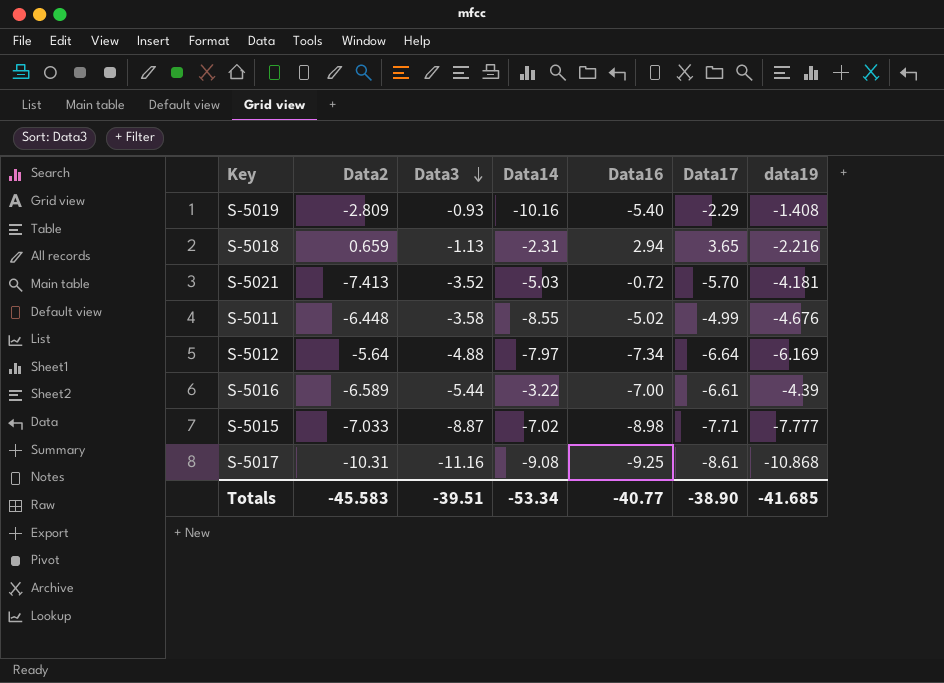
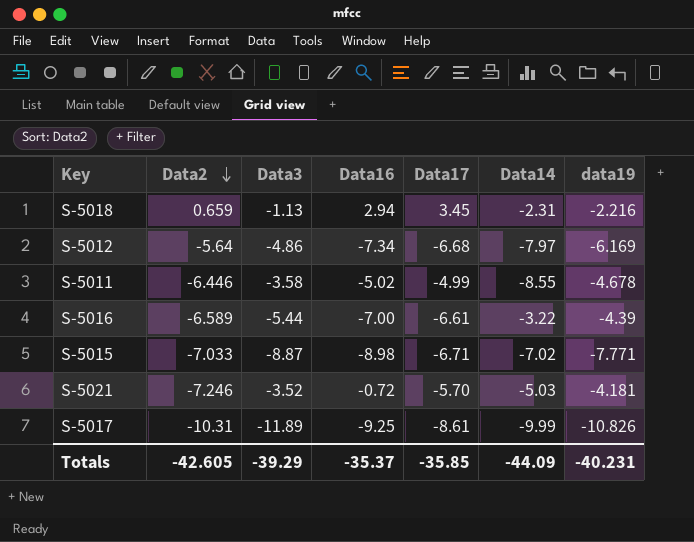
row order: Data3 descending -> Data2 descending
column Data14 | position: 4 -> 6
row S-5019: -2.809 | -0.93 | -10.16 | -5.40 | -2.29 | -1.408 -> none
S-5018 | Data17: 3.65 -> 3.45
S-5012 | Data3: -4.88 -> -4.86
S-5012 | Data17: -6.64 -> -6.68
S-5011 | Data2: -6.448 -> -6.446
S-5011 | data19: -4.676 -> -4.678
S-5015 | Data17: -7.71 -> -6.71
S-5015 | data19: -7.777 -> -7.771
S-5021 | Data2: -7.413 -> -7.246
S-5017 | Data3: -11.16 -> -11.89
S-5017 | Data14: -9.08 -> -9.99
S-5017 | data19: -10.868 -> -10.826
Totals | Data2: -45.583 -> -42.605
Totals | Data3: -39.51 -> -39.29
Totals | Data16: -40.77 -> -35.37
Totals | Data17: -38.90 -> -35.85
Totals | Data14: -53.34 -> -44.09
Totals | data19: -41.685 -> -40.231

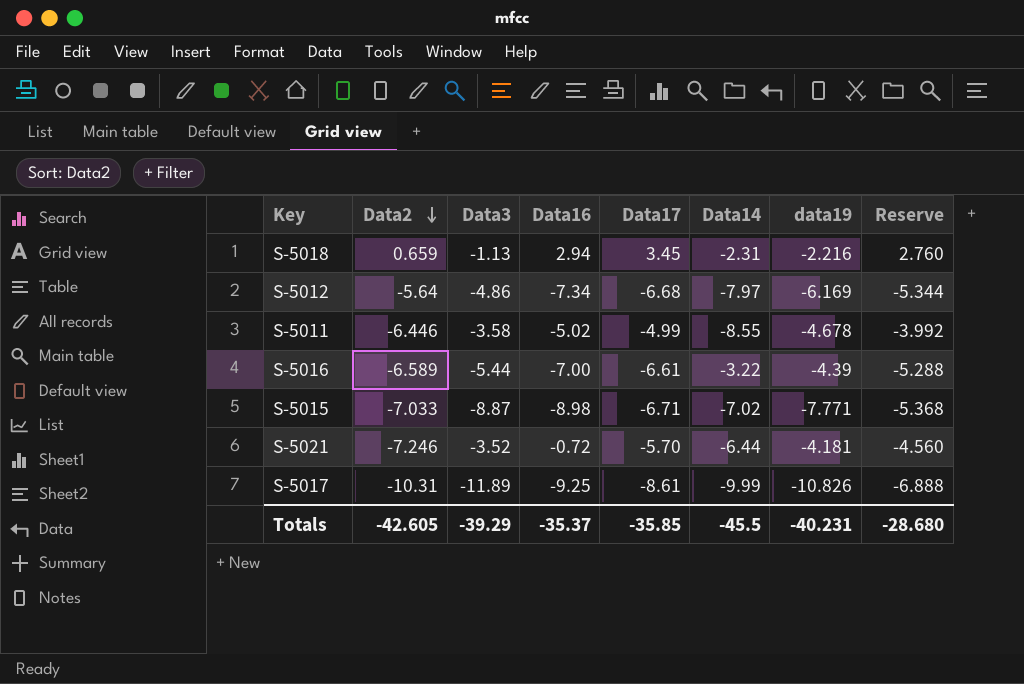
column Reserve | formula: none -> [Data17] * 0.8
S-5021 | Data14: -5.03 -> -6.44
Totals | Data14: -44.09 -> -45.5

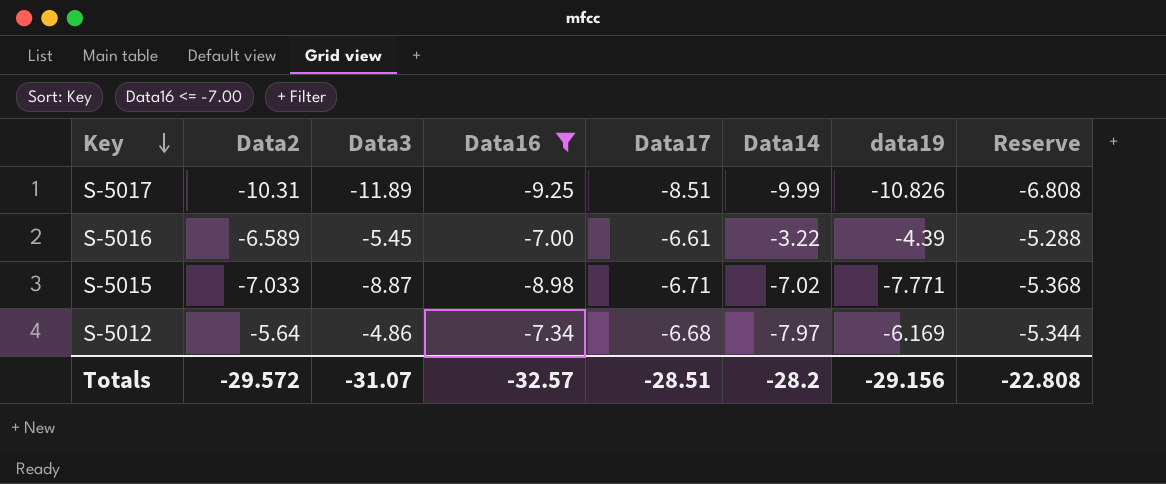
filter: none -> Data16 <= -7.00
row order: Data2 descending -> Key descending
S-5017 | Data17: -8.61 -> -8.51
S-5017 | Reserve: -6.888 -> -6.808
S-5016 | Data3: -5.44 -> -5.45
Totals | Data2: -42.605 -> -29.572
Totals | Data3: -39.29 -> -31.07
Totals | Data16: -35.37 -> -32.57
Totals | Data17: -35.85 -> -28.51
Totals | Data14: -45.5 -> -28.2
Totals | data19: -40.231 -> -29.156
Totals | Reserve: -28.680 -> -22.808

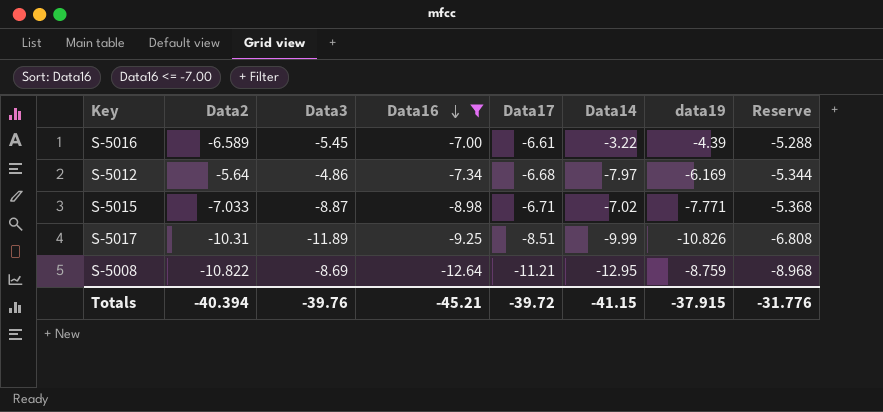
row order: Key descending -> Data16 descending
row S-5008: none -> -10.822 | -8.69 | -12.64 | -11.21 | -12.95 | -8.759 | -8.968
Totals | Data2: -29.572 -> -40.394
Totals | Data3: -31.07 -> -39.76
Totals | Data16: -32.57 -> -45.21
Totals | Data17: -28.51 -> -39.72
Totals | Data14: -28.2 -> -41.15
Totals | data19: -29.156 -> -37.915
Totals | Reserve: -22.808 -> -31.776

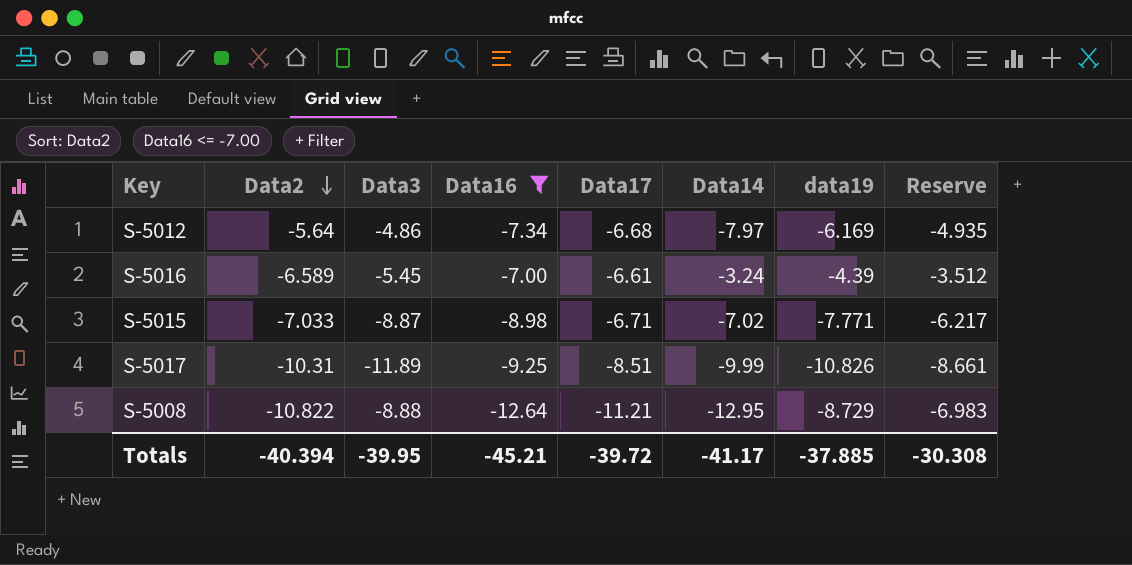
row order: Data16 descending -> Data2 descending
column Reserve | formula: [Data17] * 0.8 -> [data19] * 0.8
S-5016 | Data14: -3.22 -> -3.24
S-5008 | Data3: -8.69 -> -8.88
S-5008 | data19: -8.759 -> -8.729
Totals | Data3: -39.76 -> -39.95
Totals | Data14: -41.15 -> -41.17
Totals | data19: -37.915 -> -37.885
Totals | Reserve: -31.776 -> -30.308

